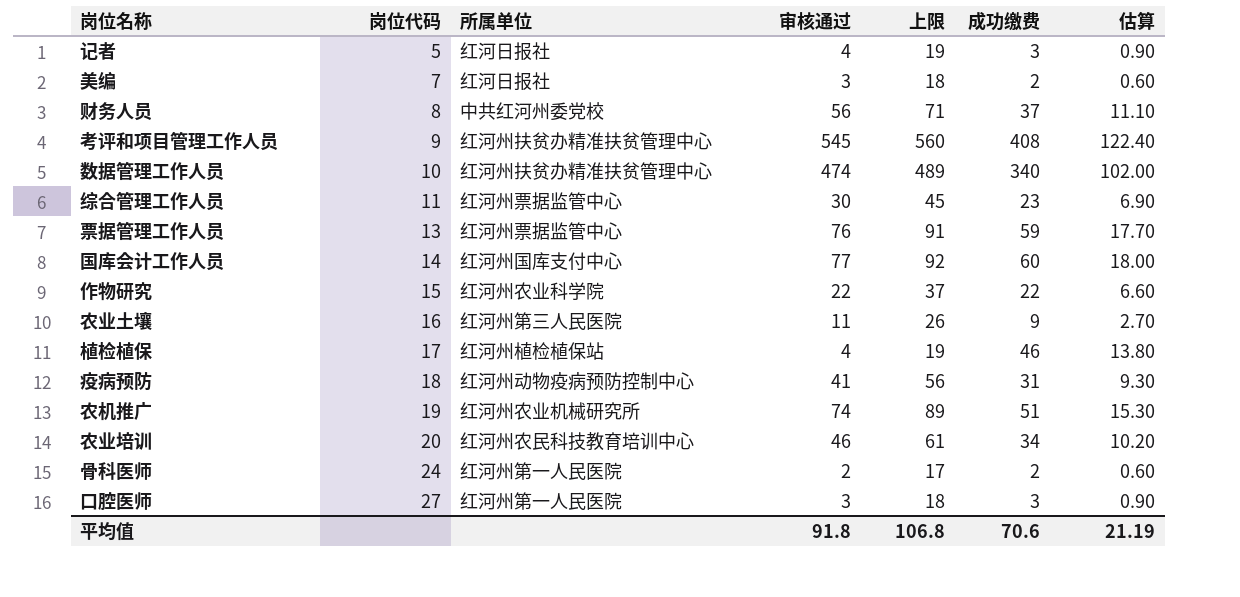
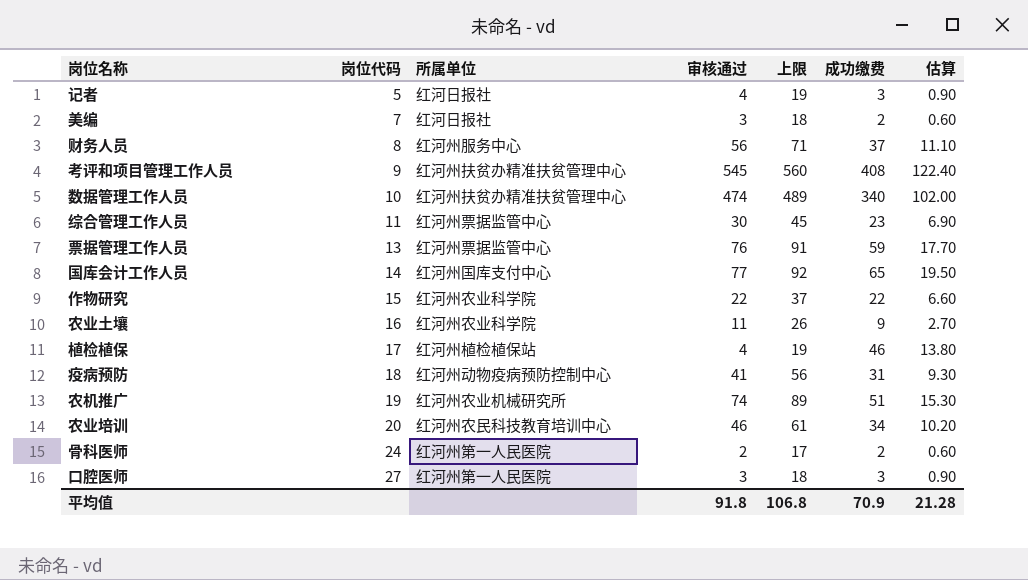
财务人员 | 所属单位: 中共红河州委党校 -> 红河州服务中心
国库会计工作人员 | 成功缴费: 60 -> 65
国库会计工作人员 | 估算: 18.00 -> 19.50
农业土壤 | 所属单位: 红河州第三人民医院 -> 红河州农业科学院
平均值 | 成功缴费: 70.6 -> 70.9
平均值 | 估算: 21.19 -> 21.28

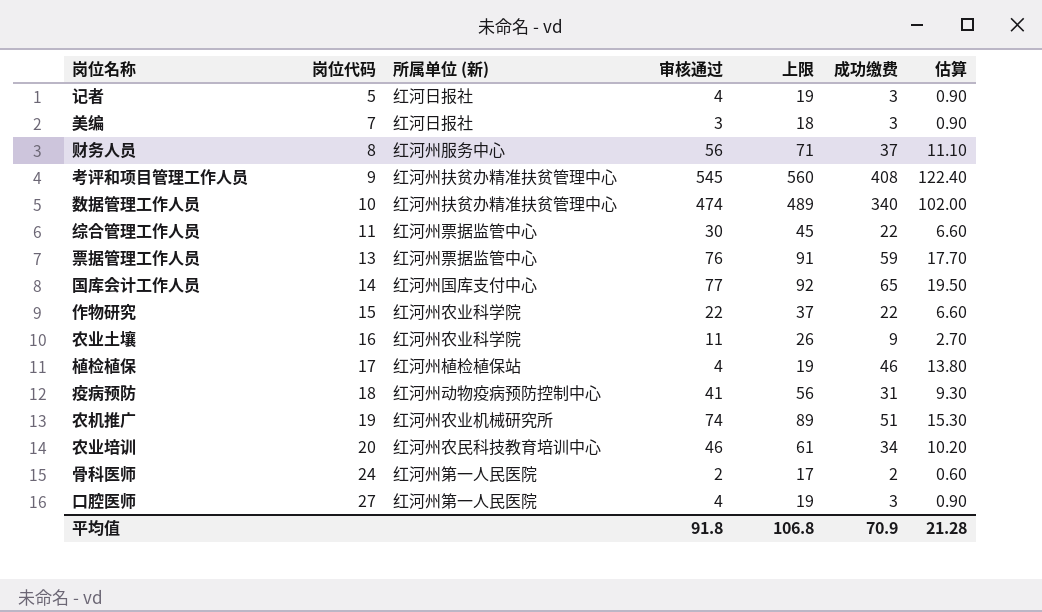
column name: 所属单位 -> 所属单位 (新)
美编 | 成功缴费: 2 -> 3
美编 | 估算: 0.60 -> 0.90
综合管理工作人员 | 成功缴费: 23 -> 22
综合管理工作人员 | 估算: 6.90 -> 6.60
口腔医师 | 审核通过: 3 -> 4
口腔医师 | 上限: 18 -> 19

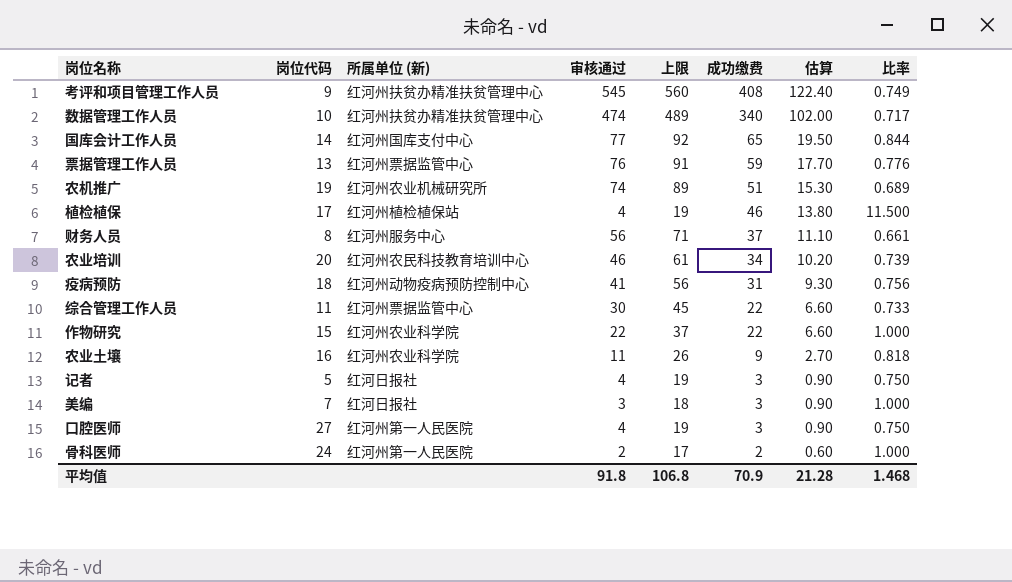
row order: 岗位代码 ascending -> 成功缴费 descending
column 比率 | formula: none -> [成功缴费] / [审核通过]

